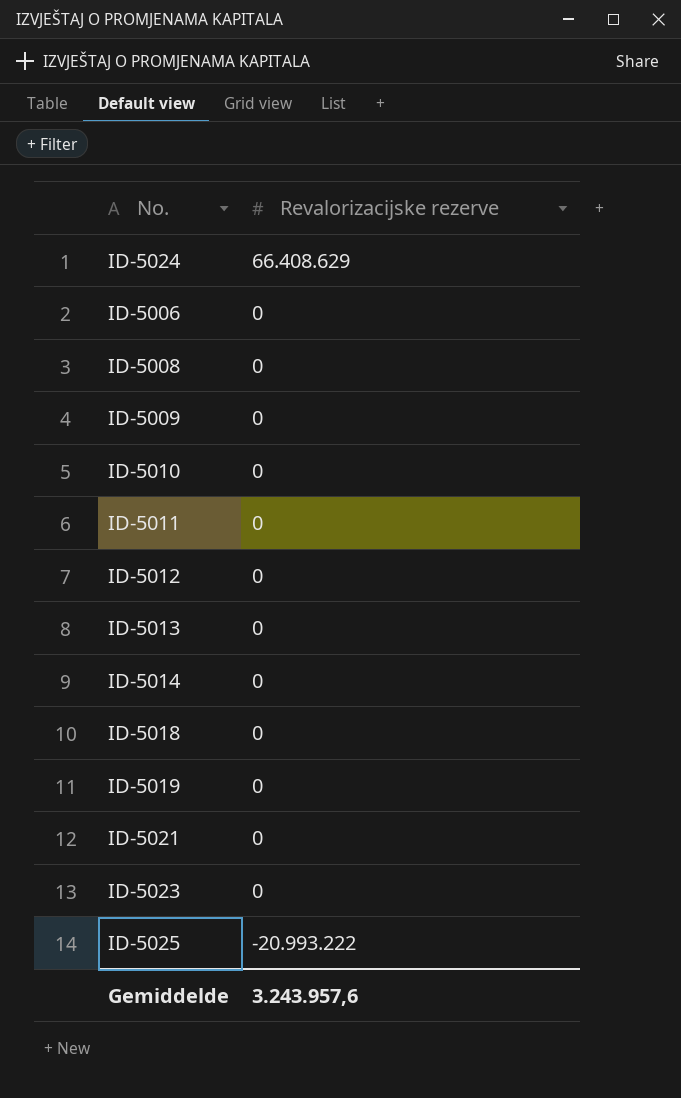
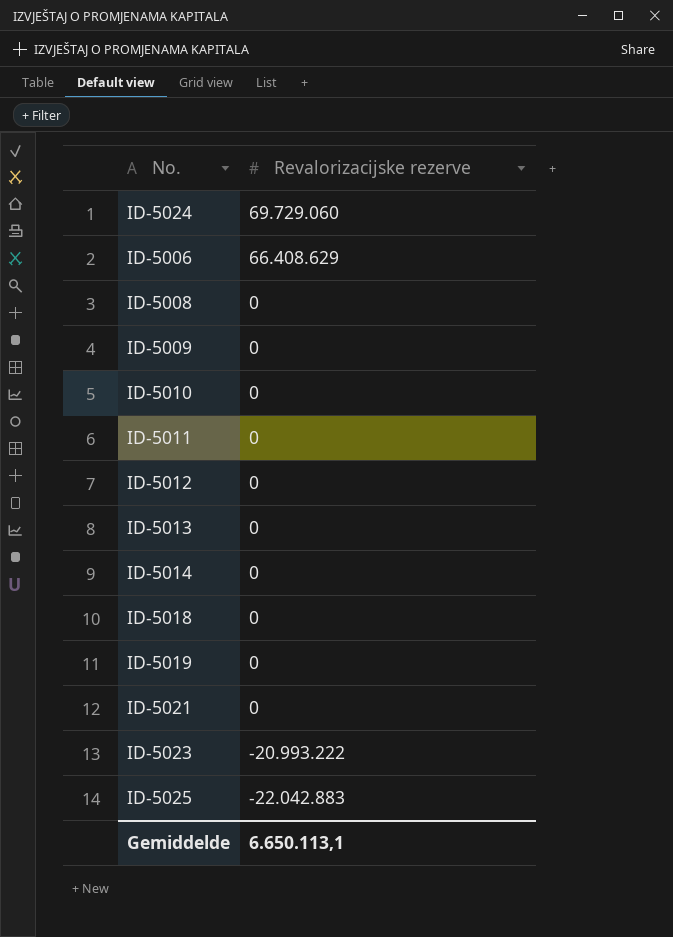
ID-5024 | Revalorizacijske rezerve: 66.408.629 -> 69.729.060
ID-5006 | Revalorizacijske rezerve: 0 -> 66.408.629
ID-5023 | Revalorizacijske rezerve: 0 -> -20.993.222
ID-5025 | Revalorizacijske rezerve: -20.993.222 -> -22.042.883
Gemiddelde | Revalorizacijske rezerve: 3.243.957,6 -> 6.650.113,1

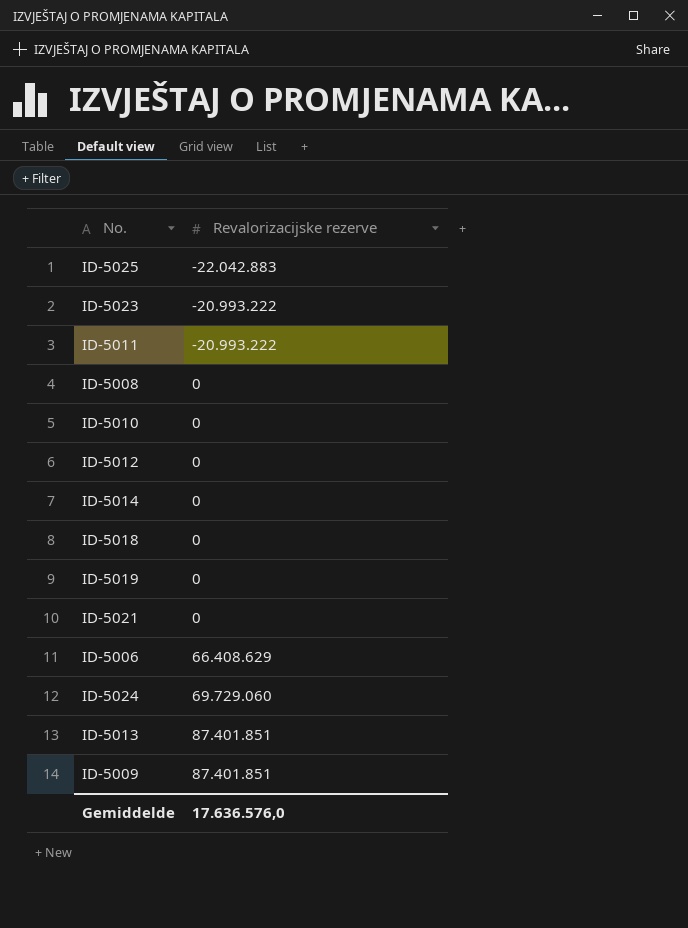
row order: Revalorizacijske rezerve descending -> Revalorizacijske rezerve ascending
ID-5011 | Revalorizacijske rezerve: 0 -> -20.993.222
ID-5013 | Revalorizacijske rezerve: 0 -> 87.401.851
ID-5009 | Revalorizacijske rezerve: 0 -> 87.401.851
Gemiddelde | Revalorizacijske rezerve: 6.650.113,1 -> 17.636.576,0

